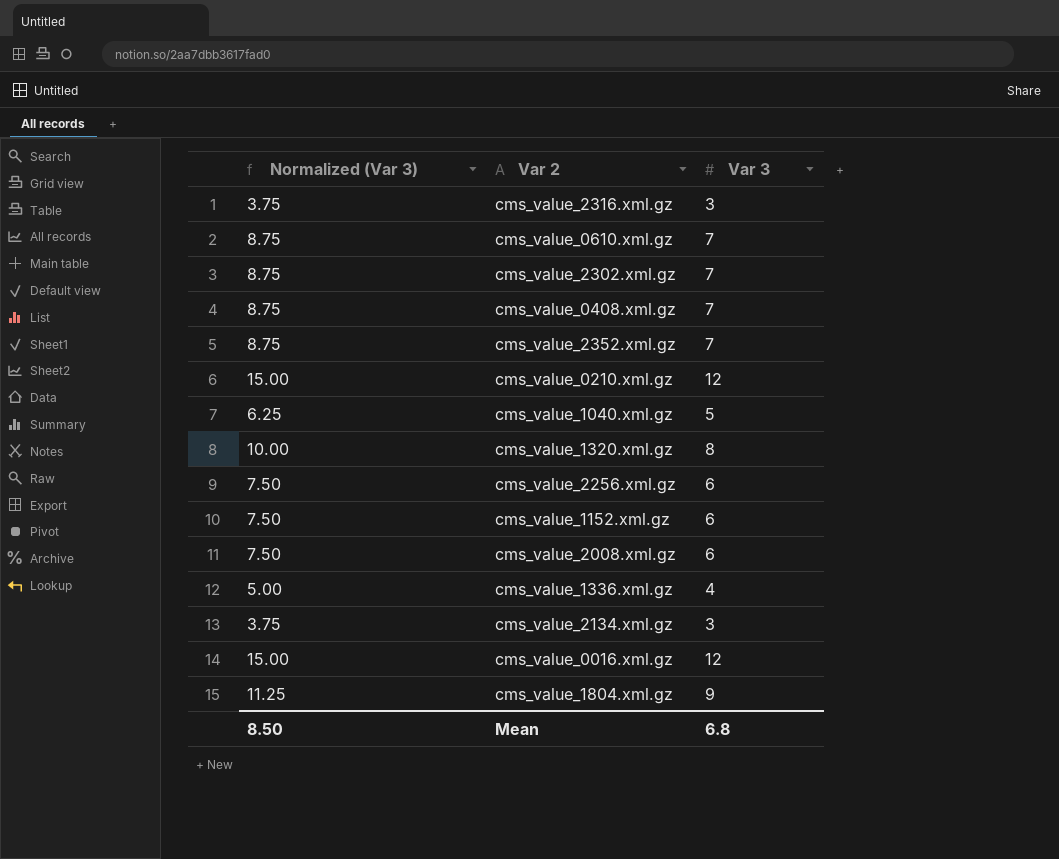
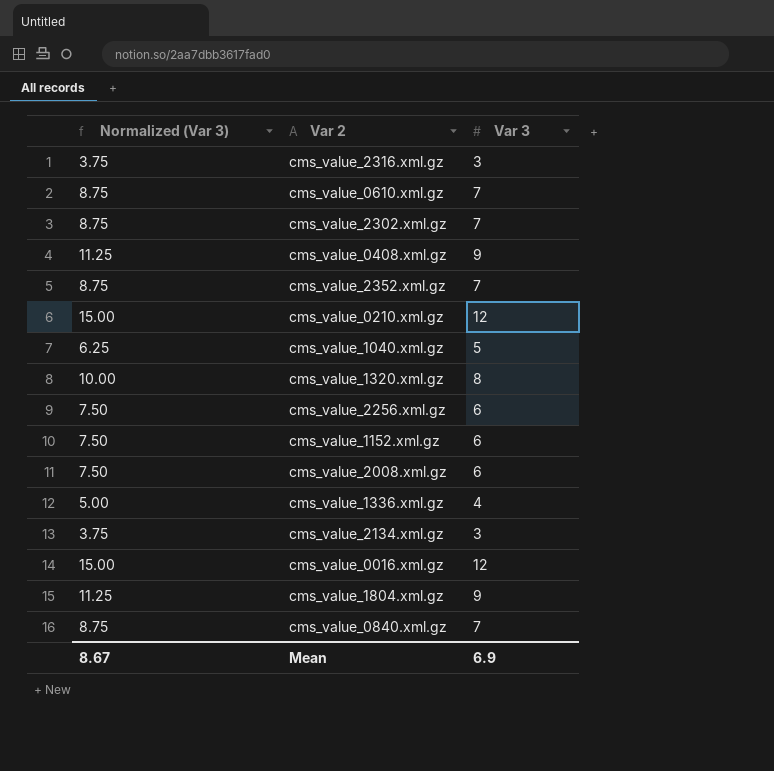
cms_value_0408.xml.gz | Normalized (Var 3): 8.75 -> 11.25
cms_value_0408.xml.gz | Var 3: 7 -> 9
row cms_value_0840.xml.gz: none -> 8.75 | 7
Mean | Normalized (Var 3): 8.50 -> 8.67
Mean | Var 3: 6.8 -> 6.9

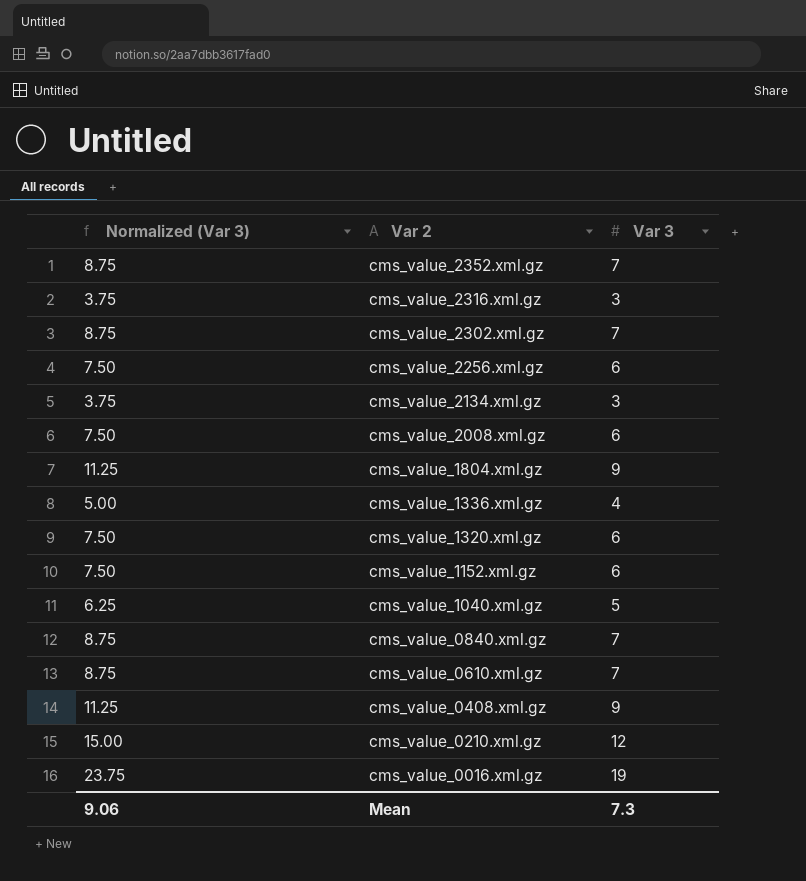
row order: none -> Var 2 descending
cms_value_1320.xml.gz | Normalized (Var 3): 10.00 -> 7.50
cms_value_1320.xml.gz | Var 3: 8 -> 6
cms_value_0016.xml.gz | Normalized (Var 3): 15.00 -> 23.75
cms_value_0016.xml.gz | Var 3: 12 -> 19
Mean | Normalized (Var 3): 8.67 -> 9.06
Mean | Var 3: 6.9 -> 7.3

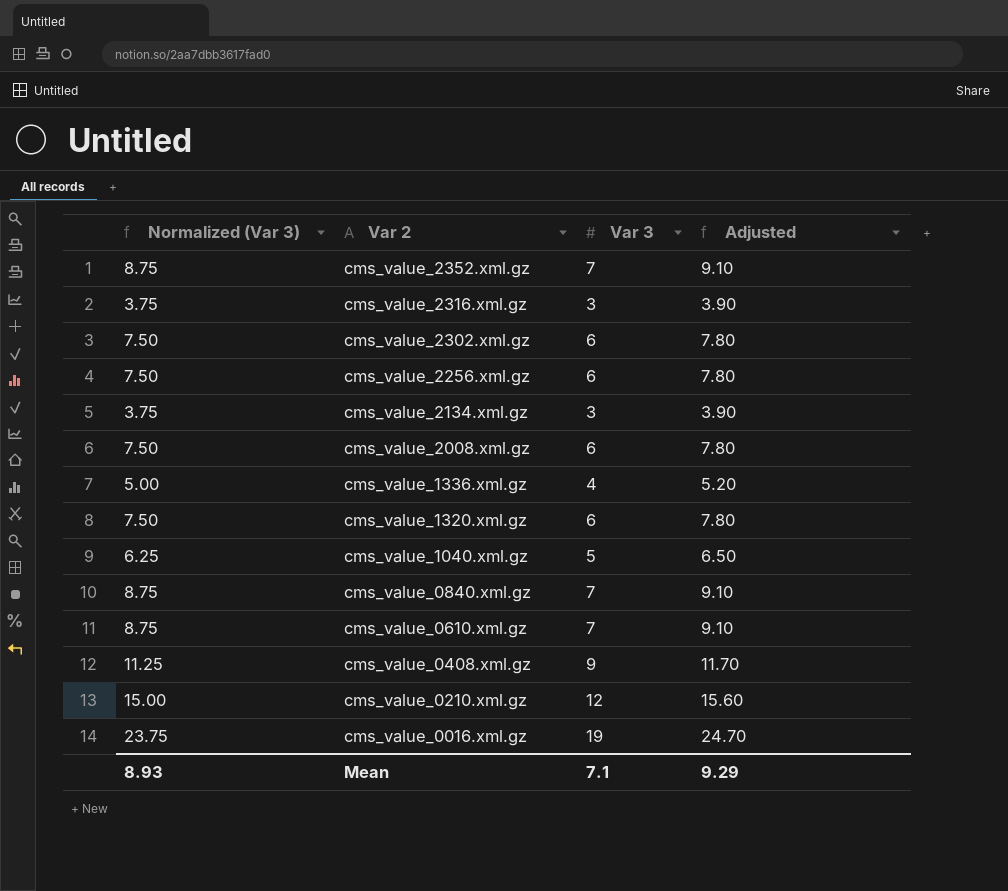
column Adjusted | formula: none -> [Var 3] * 1.3
row cms_value_1804.xml.gz: 11.25 | 9 -> none
row cms_value_1152.xml.gz: 7.50 | 6 -> none
cms_value_2302.xml.gz | Normalized (Var 3): 8.75 -> 7.50
cms_value_2302.xml.gz | Var 3: 7 -> 6
Mean | Normalized (Var 3): 9.06 -> 8.93
Mean | Var 3: 7.3 -> 7.1

